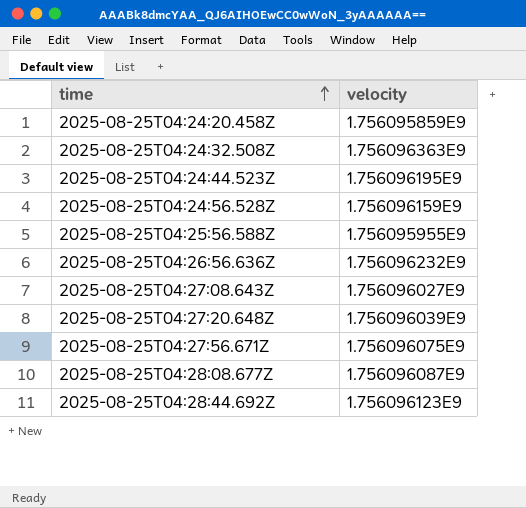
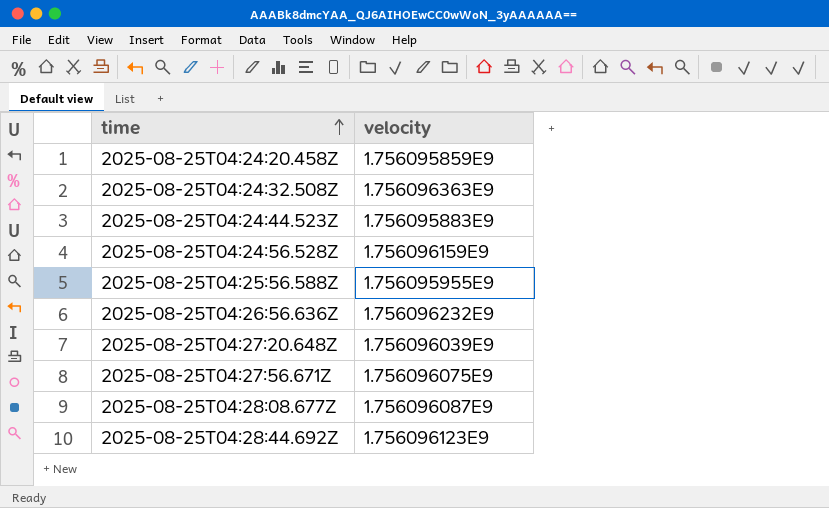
row 2025-08-25T04:27:08.643Z: 1.756096027E9 -> none
2025-08-25T04:24:44.523Z | velocity: 1.756096195E9 -> 1.756095883E9

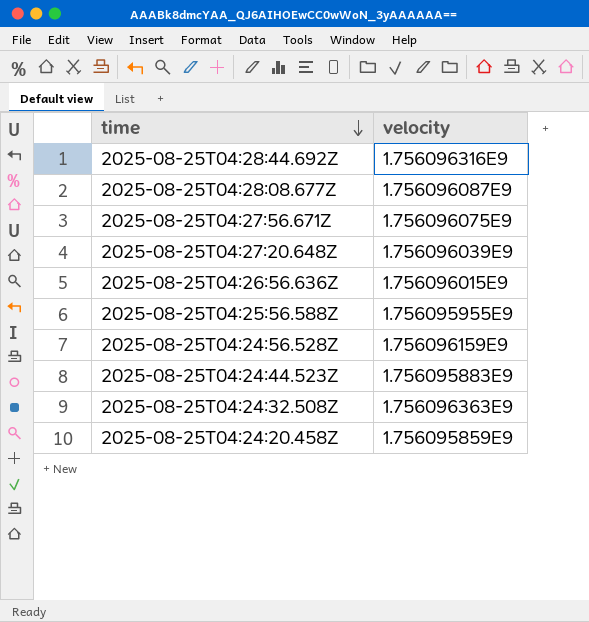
row order: time ascending -> time descending
2025-08-25T04:28:44.692Z | velocity: 1.756096123E9 -> 1.756096316E9
2025-08-25T04:26:56.636Z | velocity: 1.756096232E9 -> 1.756096015E9

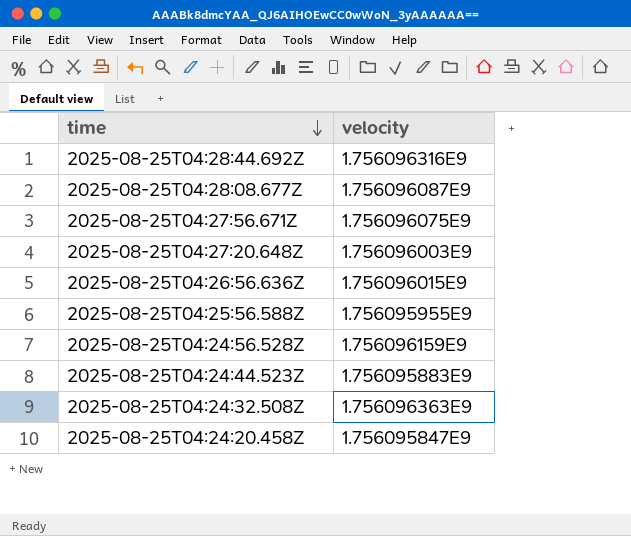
2025-08-25T04:27:20.648Z | velocity: 1.756096039E9 -> 1.756096003E9
2025-08-25T04:24:20.458Z | velocity: 1.756095859E9 -> 1.756095847E9

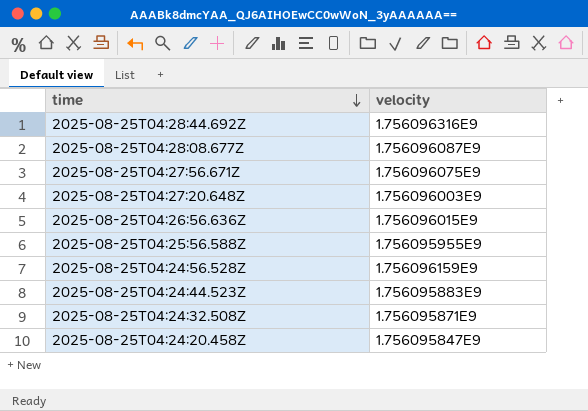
2025-08-25T04:24:32.508Z | velocity: 1.756096363E9 -> 1.756095871E9

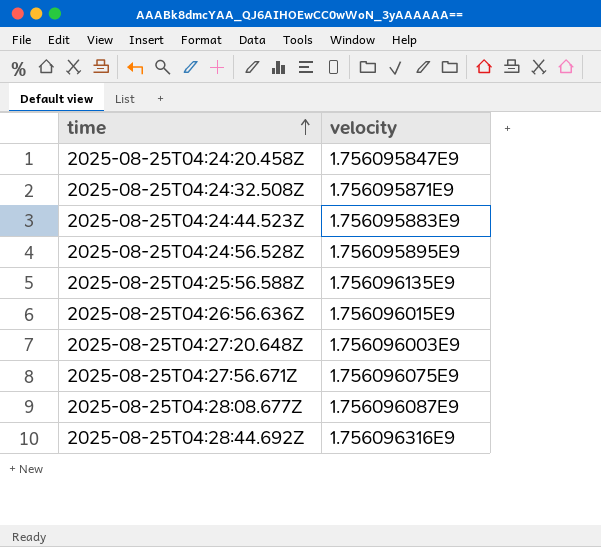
row order: time descending -> time ascending
2025-08-25T04:24:56.528Z | velocity: 1.756096159E9 -> 1.756095895E9
2025-08-25T04:25:56.588Z | velocity: 1.756095955E9 -> 1.756096135E9

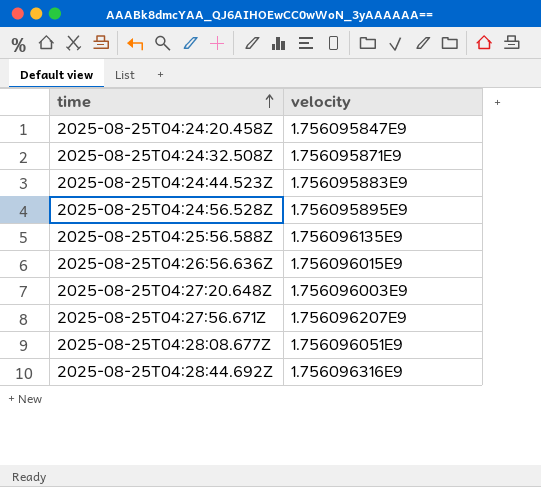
2025-08-25T04:27:56.671Z | velocity: 1.756096075E9 -> 1.756096207E9
2025-08-25T04:28:08.677Z | velocity: 1.756096087E9 -> 1.756096051E9

